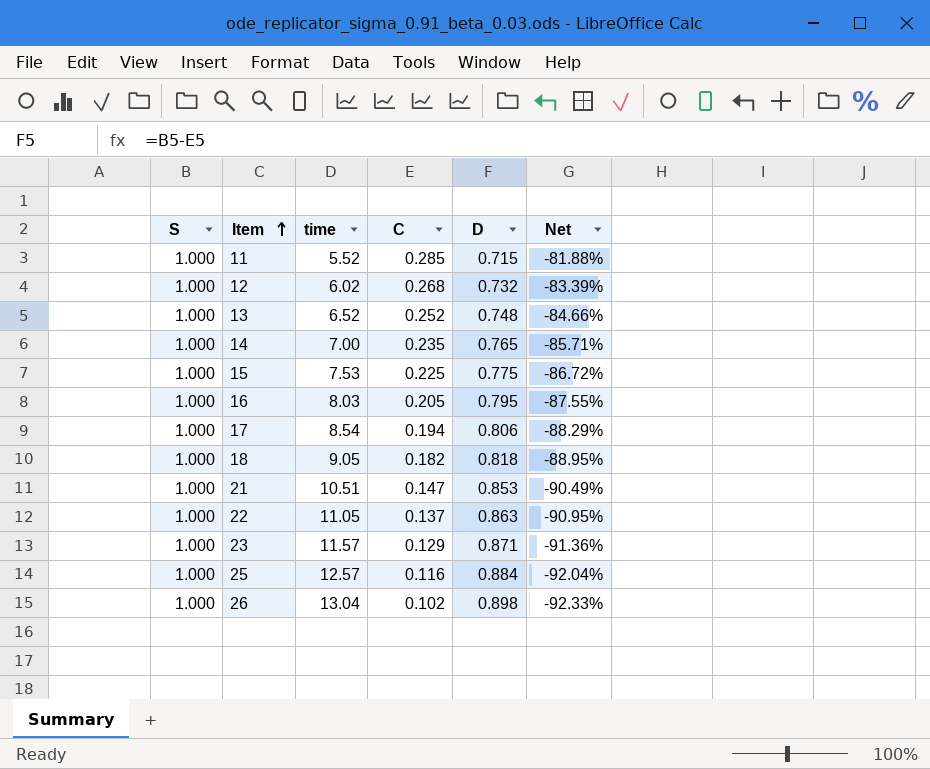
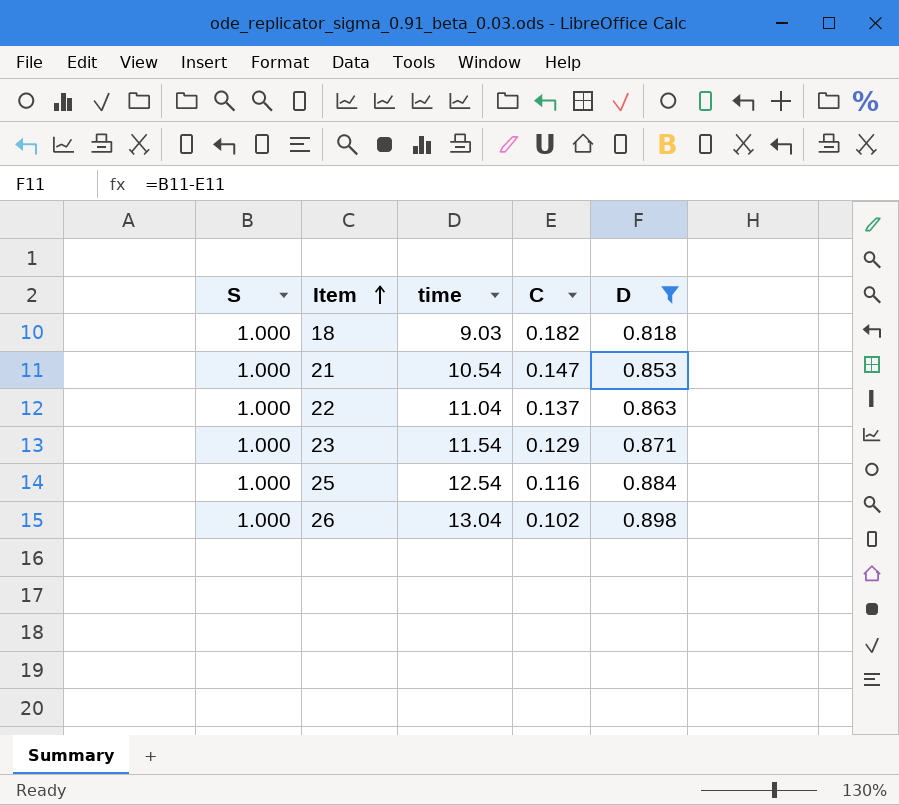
filter: none -> D >= 0.818
column Net | formula: ([S] - [time]) / [time] -> none
18 | time: 9.05 -> 9.03
21 | time: 10.51 -> 10.54
22 | time: 11.05 -> 11.04
23 | time: 11.57 -> 11.54
25 | time: 12.57 -> 12.54

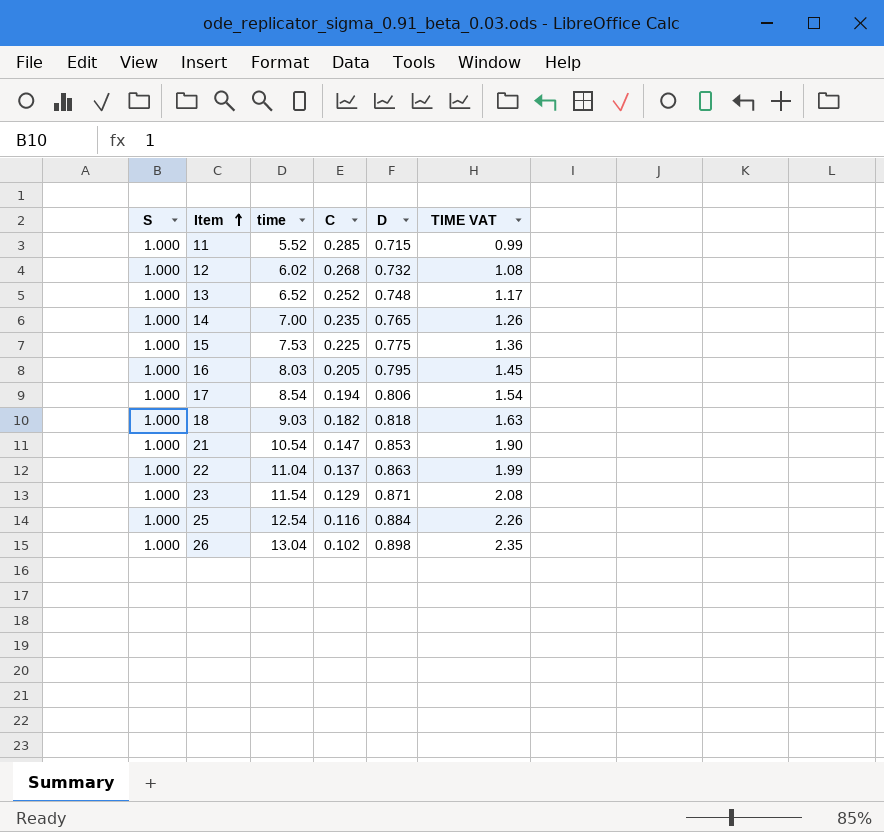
filter: D >= 0.818 -> none
column TIME VAT | formula: none -> [time] * 0.18

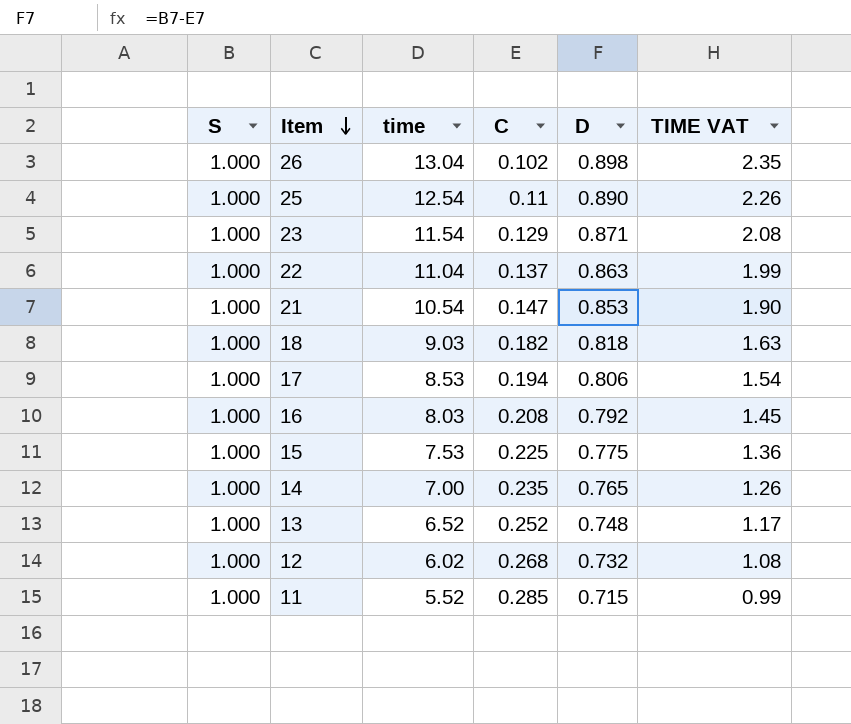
row order: Item ascending -> Item descending
25 | C: 0.116 -> 0.11
25 | D: 0.884 -> 0.890
17 | time: 8.54 -> 8.53
16 | C: 0.205 -> 0.208
16 | D: 0.795 -> 0.792

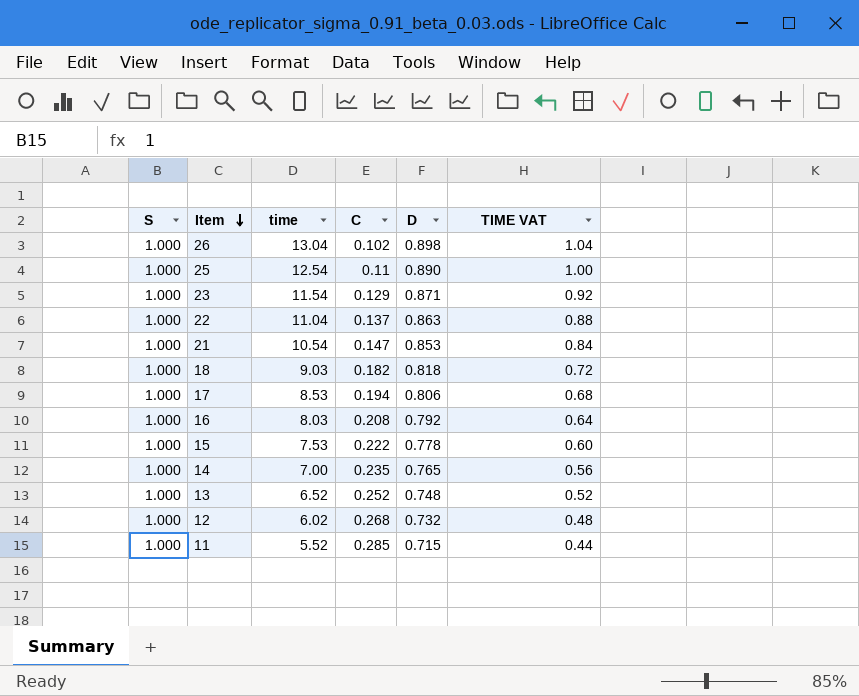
column TIME VAT | formula: [time] * 0.18 -> [time] * 0.08
15 | C: 0.225 -> 0.222
15 | D: 0.775 -> 0.778

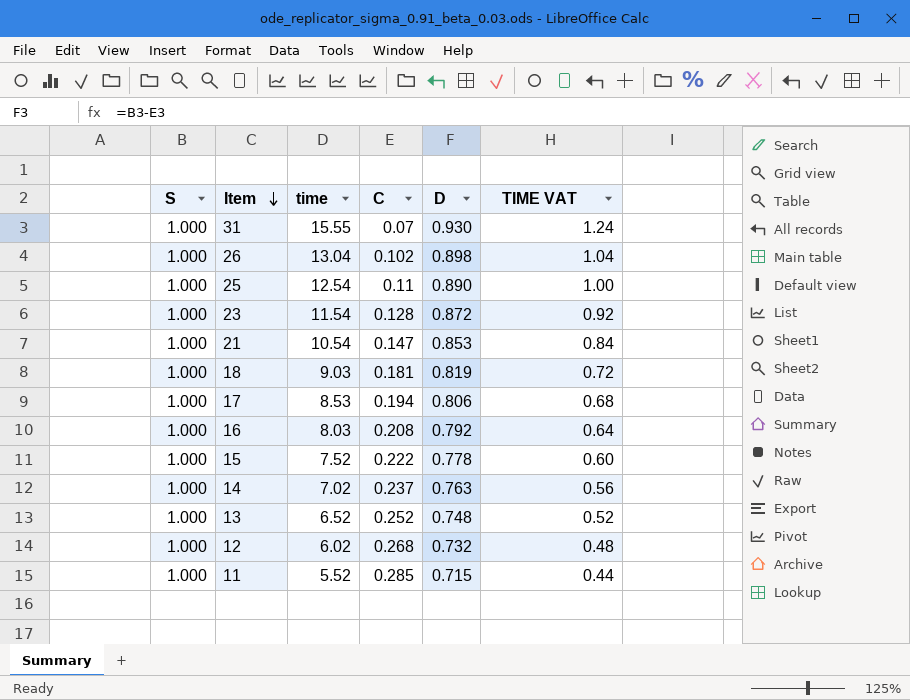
row 22: 1.000 | 11.04 | 0.137 | 0.863 | 0.88 -> none
row 31: none -> 1.000 | 15.55 | 0.07 | 0.930 | 1.24
23 | C: 0.129 -> 0.128
23 | D: 0.871 -> 0.872
18 | C: 0.182 -> 0.181
18 | D: 0.818 -> 0.819
15 | time: 7.53 -> 7.52
14 | time: 7.00 -> 7.02
14 | C: 0.235 -> 0.237
14 | D: 0.765 -> 0.763

